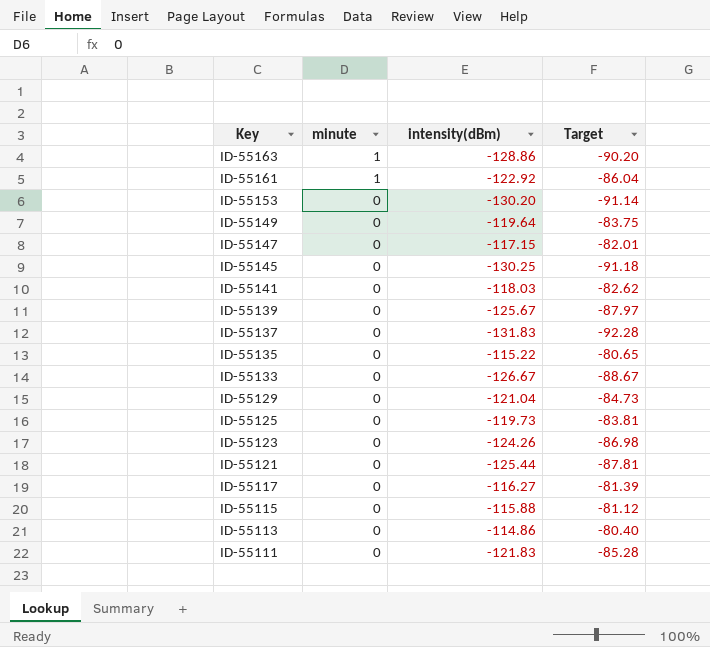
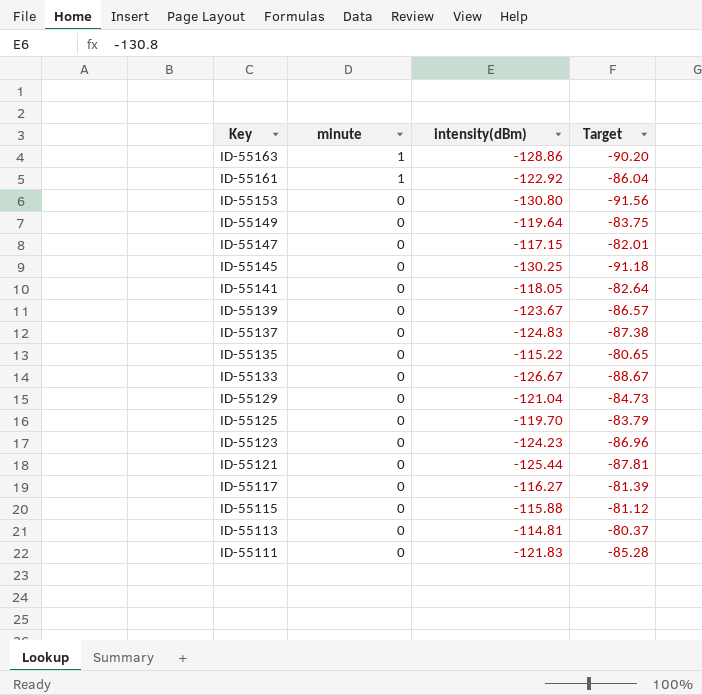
ID-55153 | intensity(dBm): -130.20 -> -130.80
ID-55153 | Target: -91.14 -> -91.56
ID-55141 | intensity(dBm): -118.03 -> -118.05
ID-55141 | Target: -82.62 -> -82.64
ID-55139 | intensity(dBm): -125.67 -> -123.67
ID-55139 | Target: -87.97 -> -86.57
ID-55137 | intensity(dBm): -131.83 -> -124.83
ID-55137 | Target: -92.28 -> -87.38
ID-55125 | intensity(dBm): -119.73 -> -119.70
ID-55125 | Target: -83.81 -> -83.79
ID-55123 | intensity(dBm): -124.26 -> -124.23
ID-55123 | Target: -86.98 -> -86.96
ID-55113 | intensity(dBm): -114.86 -> -114.81
ID-55113 | Target: -80.40 -> -80.37

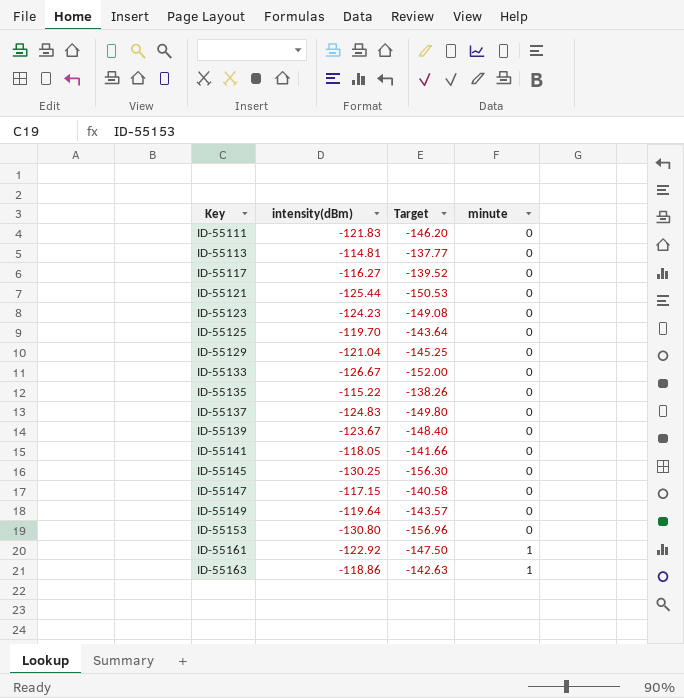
row order: Key descending -> Key ascending
column Target | formula: [intensity(dBm)] * 0.7 -> [intensity(dBm)] * 1.2
column minute | position: 2 -> 4
row ID-55115: 0 | -115.88 | -81.12 -> none
ID-55163 | intensity(dBm): -128.86 -> -118.86

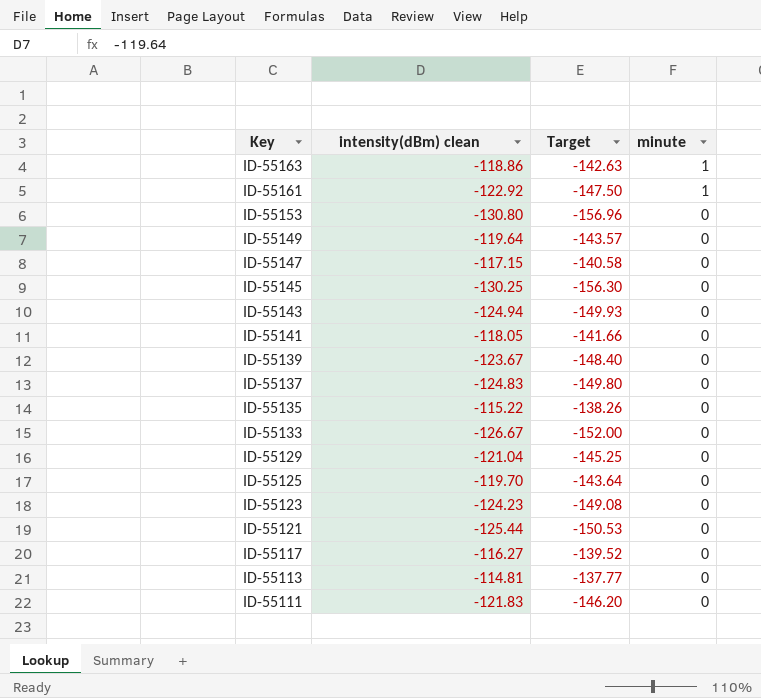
row order: Key ascending -> Key descending
column name: intensity(dBm) -> intensity(dBm) clean
row ID-55143: none -> -124.94 | -149.93 | 0

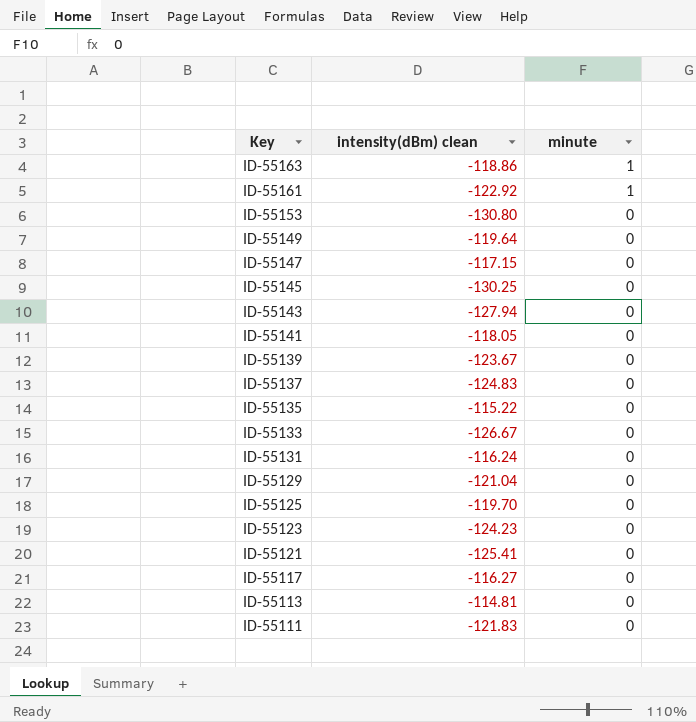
column Target | formula: [intensity(dBm) clean] * 1.2 -> none
ID-55143 | intensity(dBm) clean: -124.94 -> -127.94
row ID-55131: none -> -116.24 | 0
ID-55121 | intensity(dBm) clean: -125.44 -> -125.41

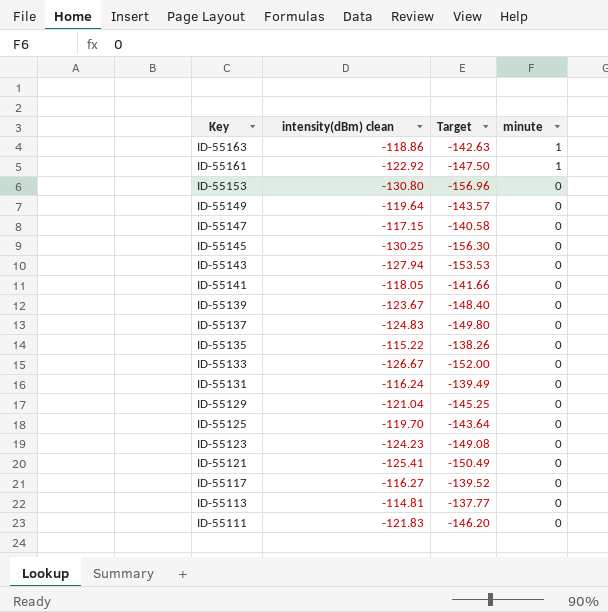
column Target | formula: none -> [intensity(dBm) clean] * 1.2

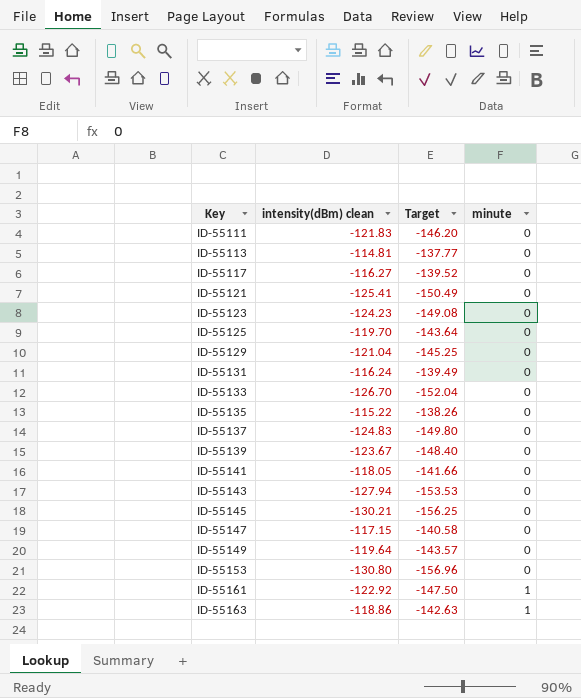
row order: Key descending -> Key ascending
ID-55133 | intensity(dBm) clean: -126.67 -> -126.70
ID-55133 | Target: -152.00 -> -152.04
ID-55145 | intensity(dBm) clean: -130.25 -> -130.21
ID-55145 | Target: -156.30 -> -156.25

